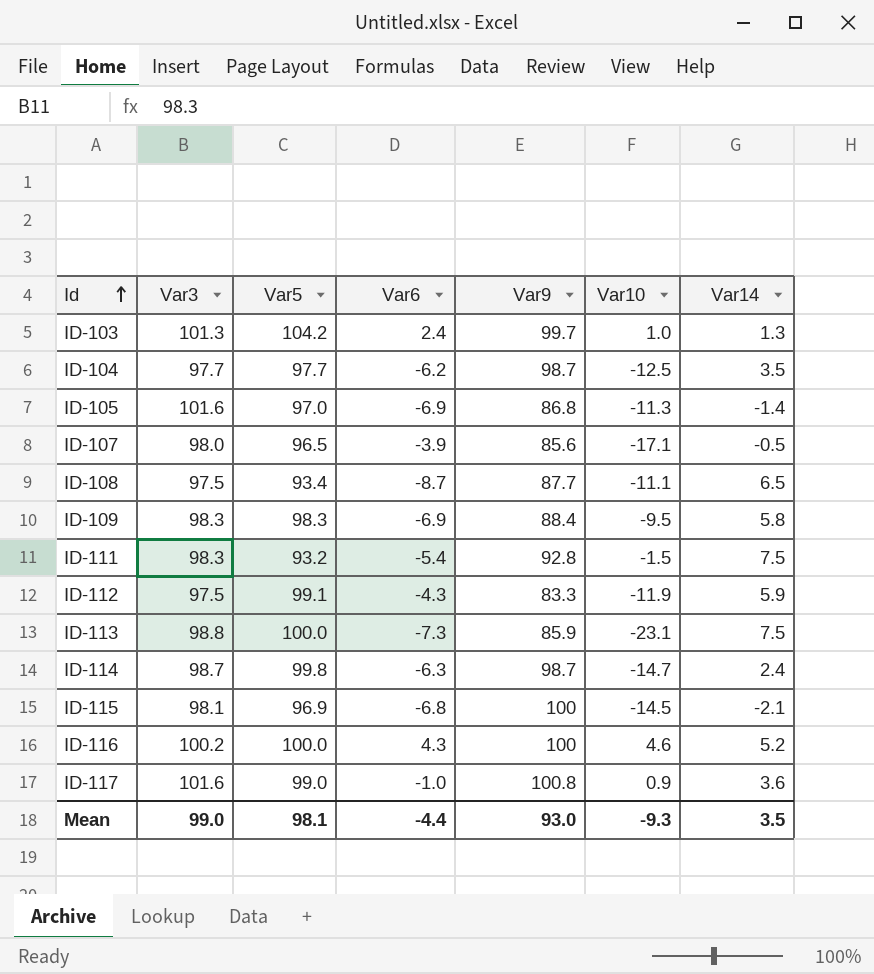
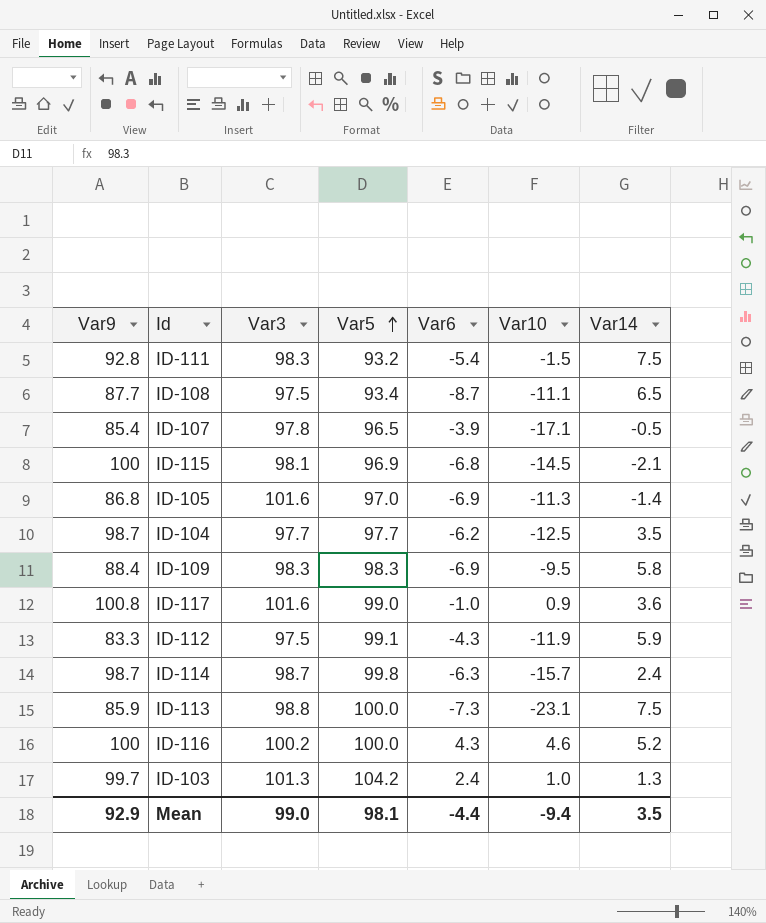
row order: Id ascending -> Var5 ascending
column Var9 | position: 5 -> 1
ID-107 | Var9: 85.6 -> 85.4
ID-107 | Var3: 98.0 -> 97.8
ID-114 | Var10: -14.7 -> -15.7
Mean | Var9: 93.0 -> 92.9
Mean | Var10: -9.3 -> -9.4

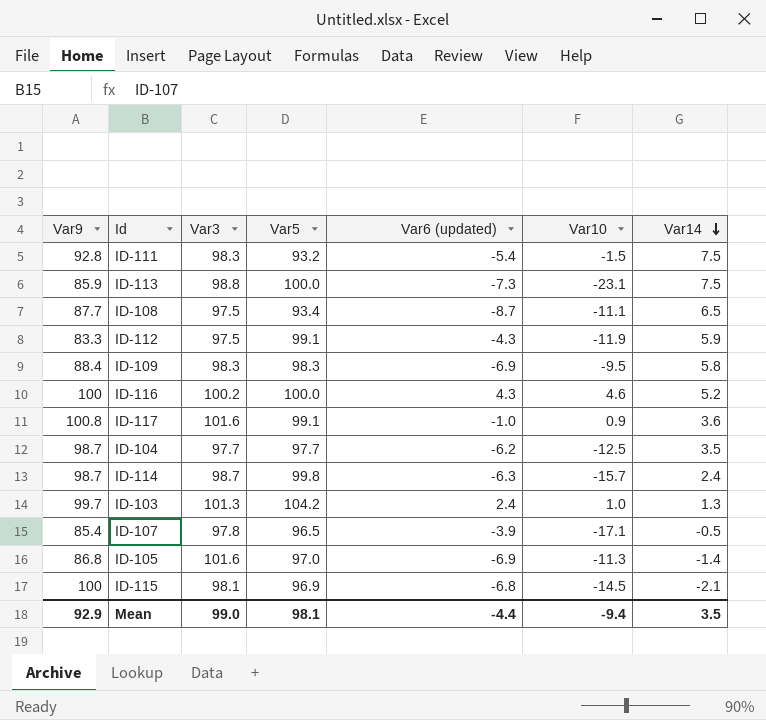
row order: Var5 ascending -> Var14 descending
column name: Var6 -> Var6 (updated)
ID-117 | Var5: 99.0 -> 99.1

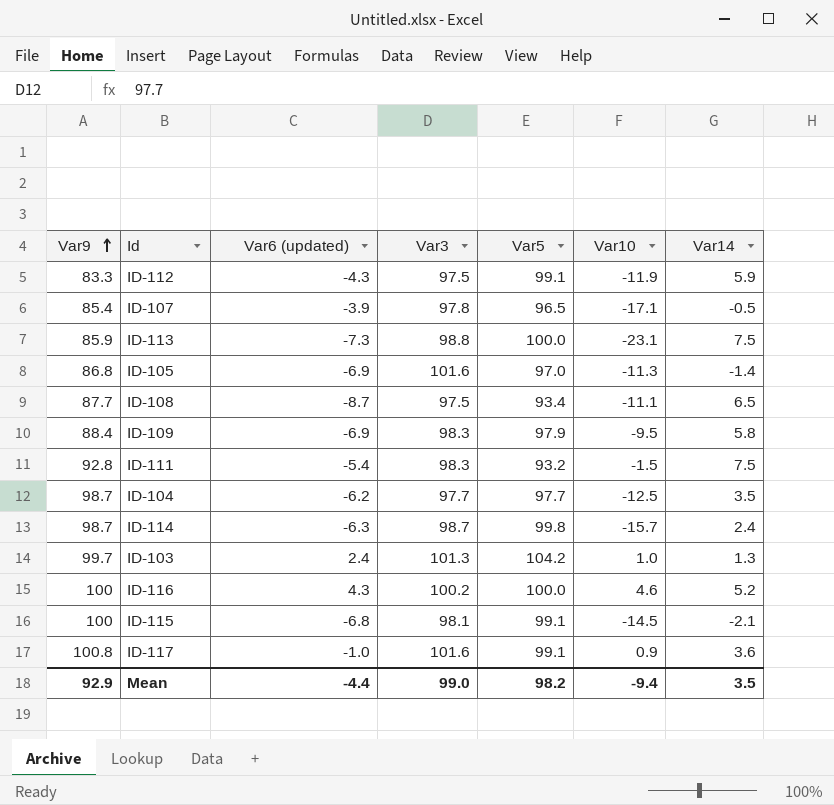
row order: Var14 descending -> Var9 ascending
column Var6 (updated) | position: 5 -> 3
ID-109 | Var5: 98.3 -> 97.9
ID-115 | Var5: 96.9 -> 99.1
Mean | Var5: 98.1 -> 98.2

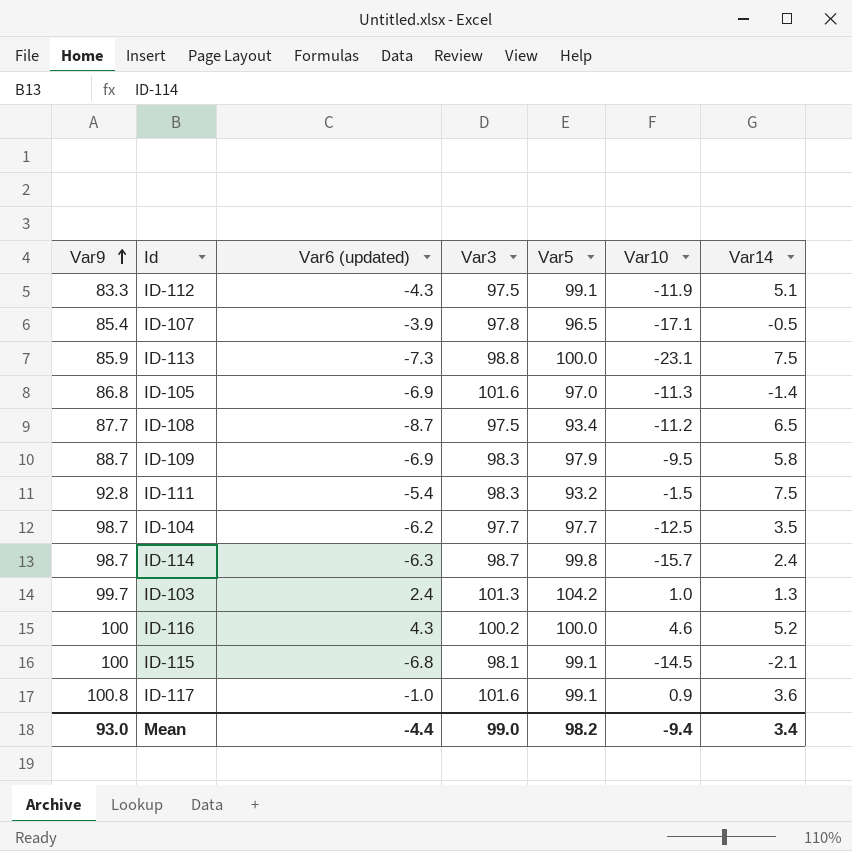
ID-112 | Var14: 5.9 -> 5.1
ID-108 | Var10: -11.1 -> -11.2
ID-109 | Var9: 88.4 -> 88.7
Mean | Var9: 92.9 -> 93.0
Mean | Var14: 3.5 -> 3.4

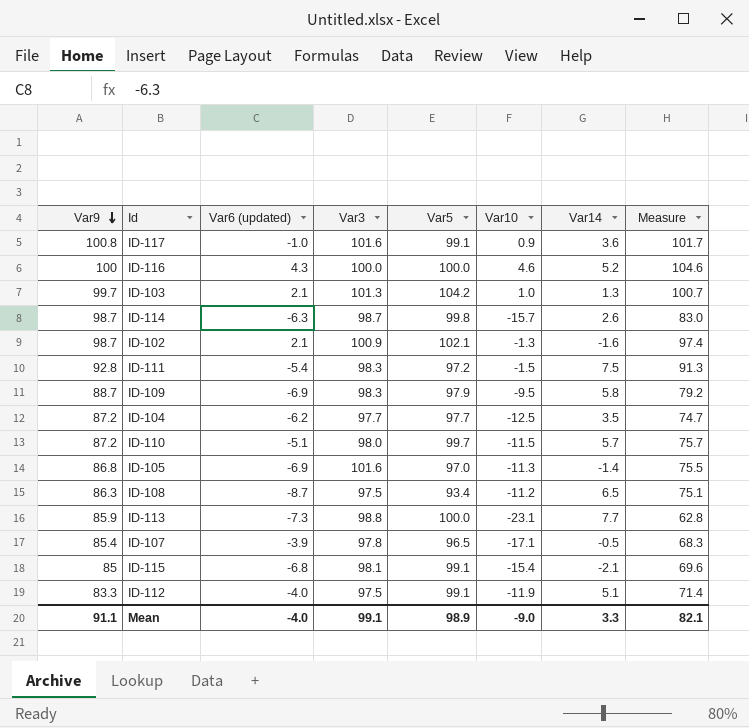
row order: Var9 ascending -> Var9 descending
column Measure | formula: none -> [Var9] + [Var10]
ID-116 | Var3: 100.2 -> 100.0
ID-103 | Var6 (updated): 2.4 -> 2.1
ID-114 | Var14: 2.4 -> 2.6
row ID-102: none -> 98.7 | 2.1 | 100.9 | 102.1 | -1.3 | -1.6 | 97.4
ID-111 | Var5: 93.2 -> 97.2
ID-104 | Var9: 98.7 -> 87.2
row ID-110: none -> 87.2 | -5.1 | 98.0 | 99.7 | -11.5 | 5.7 | 75.7
ID-108 | Var9: 87.7 -> 86.3
ID-113 | Var14: 7.5 -> 7.7
ID-115 | Var9: 100 -> 85
ID-115 | Var10: -14.5 -> -15.4
ID-112 | Var6 (updated): -4.3 -> -4.0
Mean | Var9: 93.0 -> 91.1
Mean | Var6 (updated): -4.4 -> -4.0
Mean | Var3: 99.0 -> 99.1
Mean | Var5: 98.2 -> 98.9
Mean | Var10: -9.4 -> -9.0
Mean | Var14: 3.4 -> 3.3

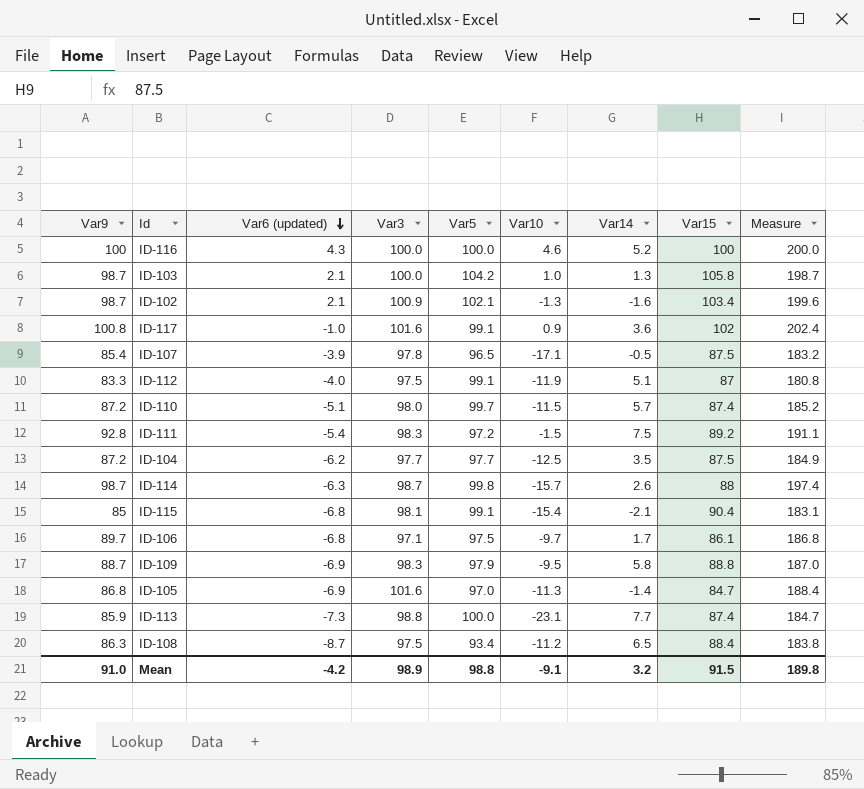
row order: Var9 descending -> Var6 (updated) descending
column Var15 | position: none -> 8
column Measure | formula: [Var9] + [Var10] -> [Var9] + [Var3]
ID-103 | Var9: 99.7 -> 98.7
ID-103 | Var3: 101.3 -> 100.0
row ID-106: none -> 89.7 | -6.8 | 97.1 | 97.5 | -9.7 | 1.7 | 86.1 | 186.8
Mean | Var9: 91.1 -> 91.0
Mean | Var6 (updated): -4.0 -> -4.2
Mean | Var3: 99.1 -> 98.9
Mean | Var5: 98.9 -> 98.8
Mean | Var10: -9.0 -> -9.1
Mean | Var14: 3.3 -> 3.2
Mean | Measure: 82.1 -> 189.8

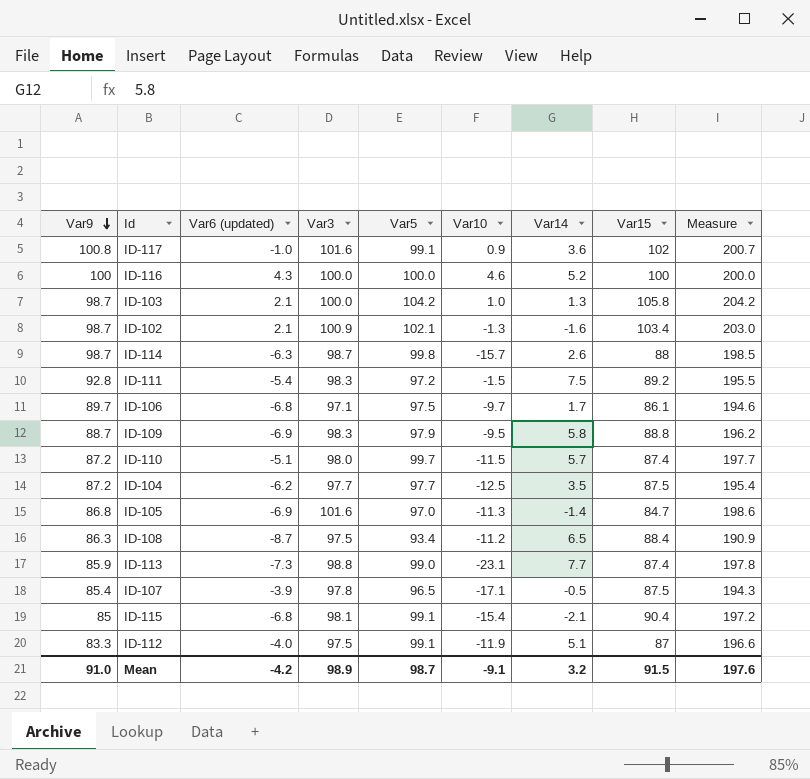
row order: Var6 (updated) descending -> Var9 descending
column Measure | formula: [Var9] + [Var3] -> [Var3] + [Var5]
ID-113 | Var5: 100.0 -> 99.0
Mean | Var5: 98.8 -> 98.7
Mean | Measure: 189.8 -> 197.6

